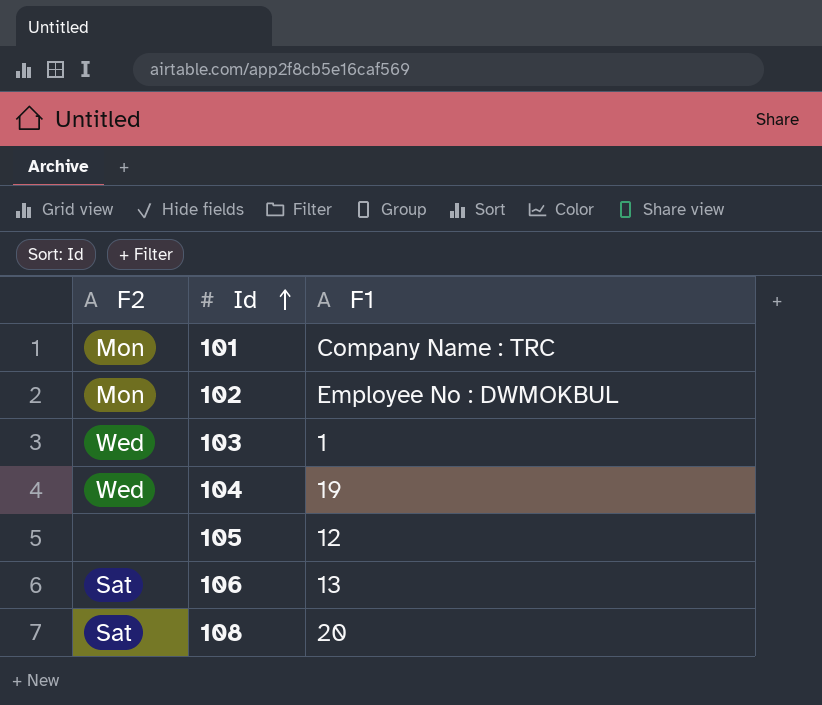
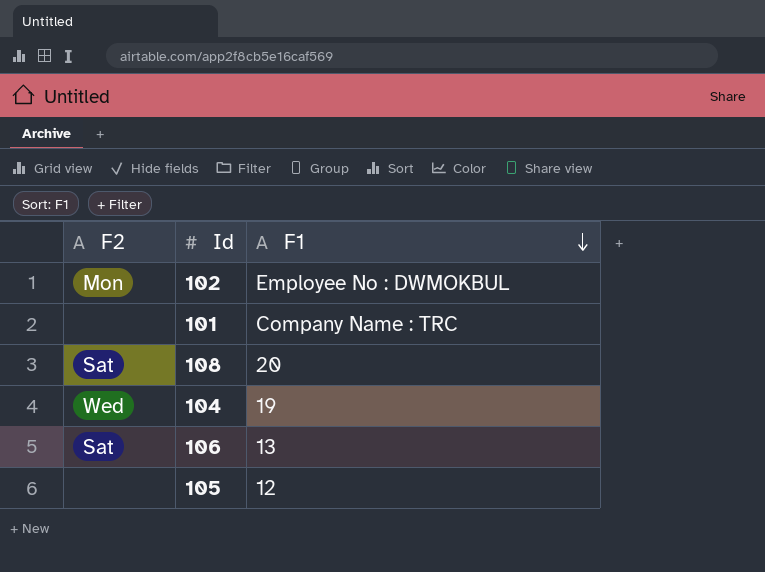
row order: Id ascending -> F1 descending
row 103: Wed | 1 -> none
101 | F2: Mon -> none

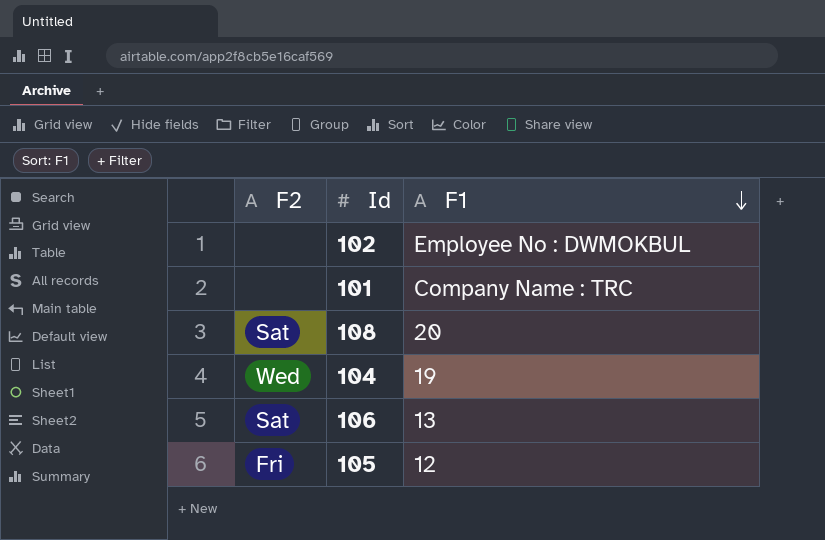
102 | F2: Mon -> none
105 | F2: none -> Fri

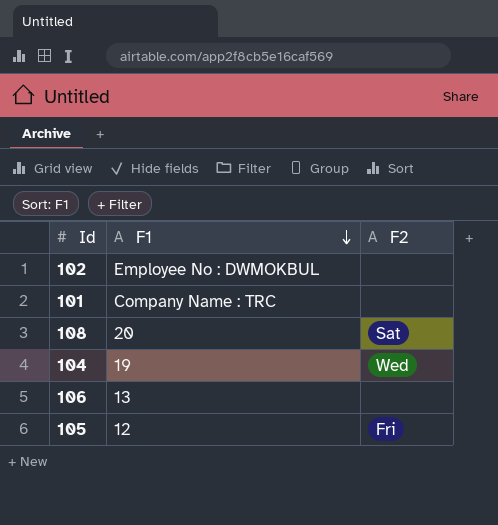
column F2 | position: 1 -> 3
106 | F2: Sat -> none

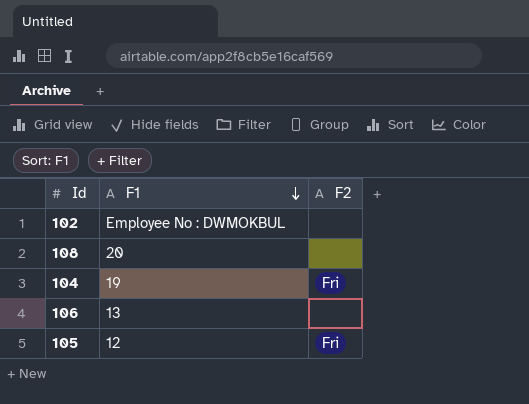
row 101: Company Name : TRC | none -> none
108 | F2: Sat -> none
104 | F2: Wed -> Fri

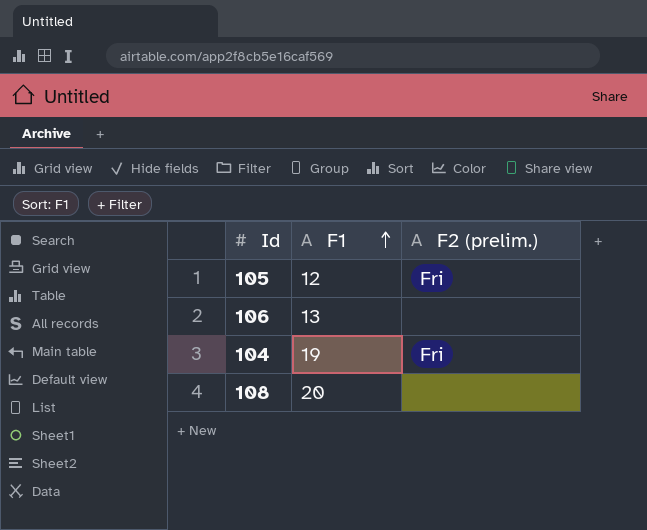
row order: F1 descending -> F1 ascending
column name: F2 -> F2 (prelim.)
row 102: Employee No : DWMOKBUL | none -> none

